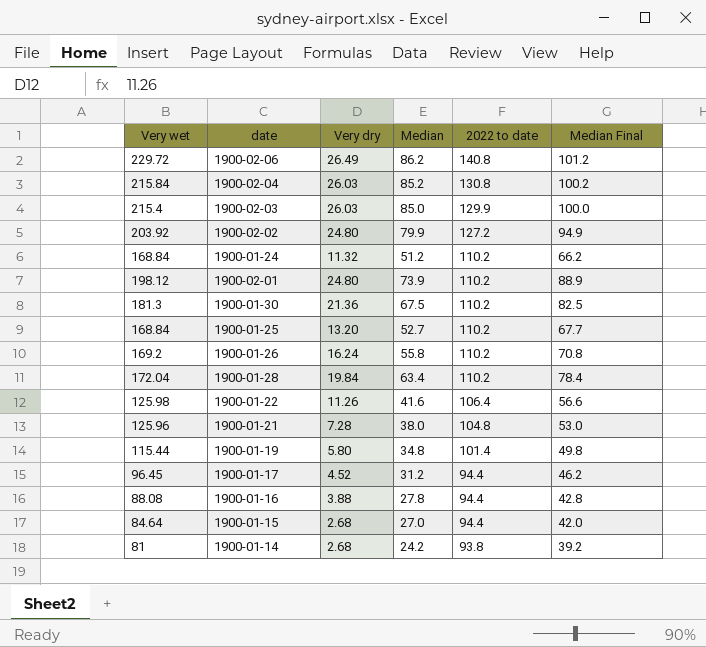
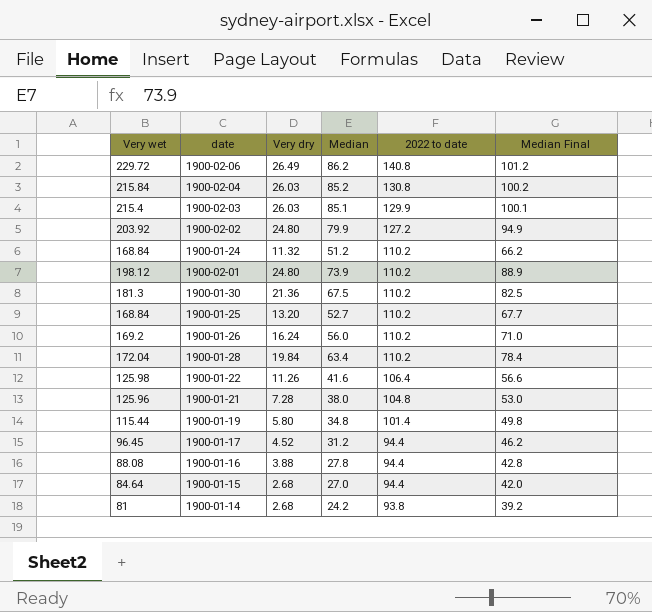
1900-02-03 | Median: 85.0 -> 85.1
1900-02-03 | Median Final: 100.0 -> 100.1
1900-01-26 | Median: 55.8 -> 56.0
1900-01-26 | Median Final: 70.8 -> 71.0

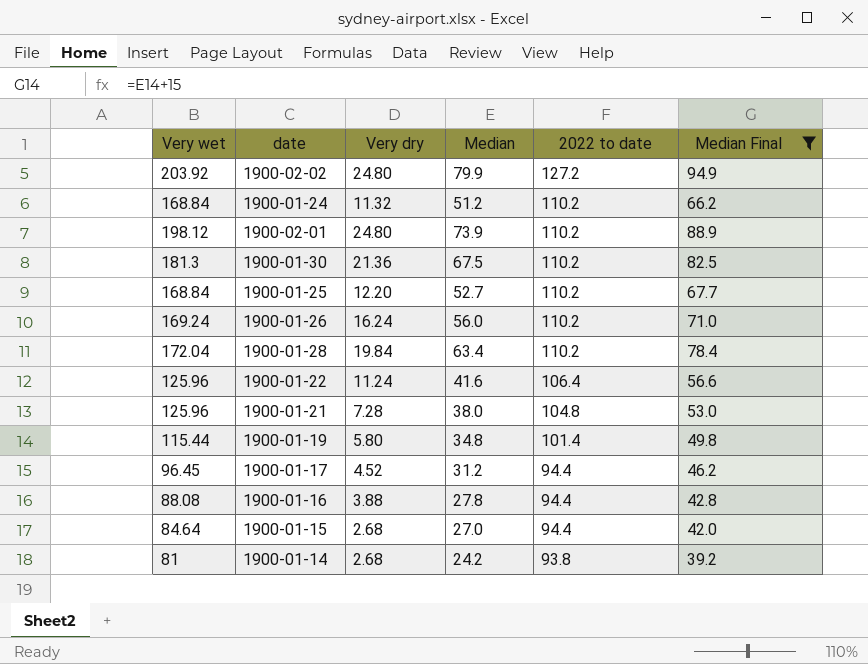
filter: none -> Median Final <= 94.9
1900-01-25 | Very dry: 13.20 -> 12.20
1900-01-26 | Very wet: 169.2 -> 169.24
1900-01-22 | Very wet: 125.98 -> 125.96
1900-01-22 | Very dry: 11.26 -> 11.24

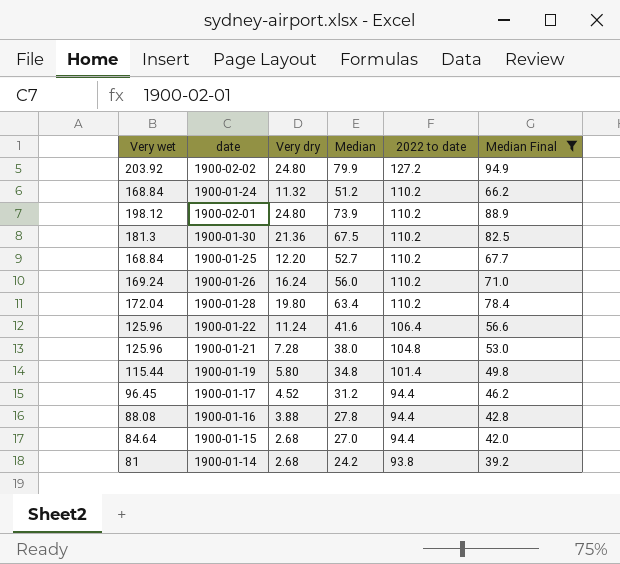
1900-01-28 | Very dry: 19.84 -> 19.80

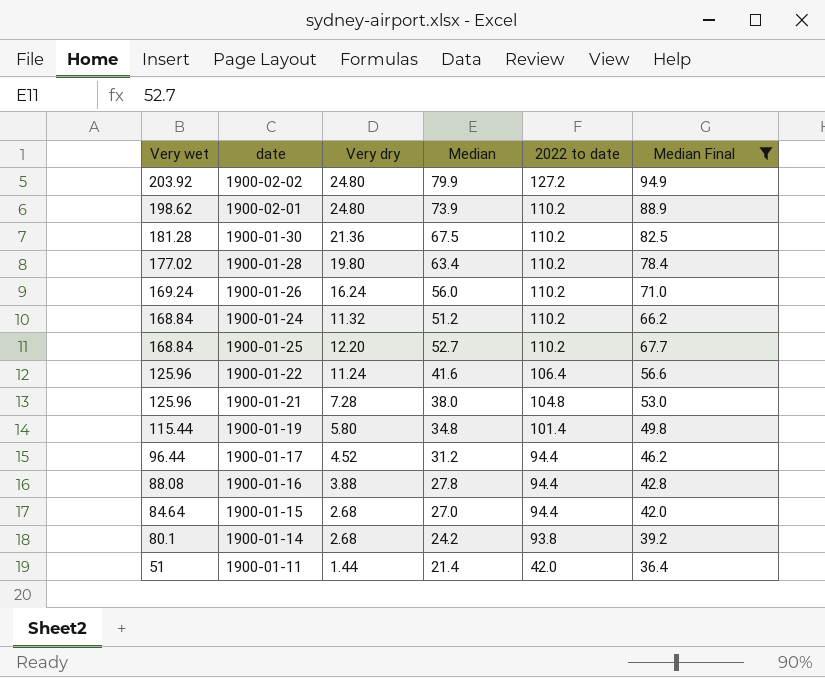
row order: 2022 to date descending -> Very wet descending
1900-02-01 | Very wet: 198.12 -> 198.62
1900-01-30 | Very wet: 181.3 -> 181.28
1900-01-28 | Very wet: 172.04 -> 177.02
1900-01-17 | Very wet: 96.45 -> 96.44
1900-01-14 | Very wet: 81 -> 80.1
row 1900-01-11: none -> 51 | 1.44 | 21.4 | 42.0 | 36.4

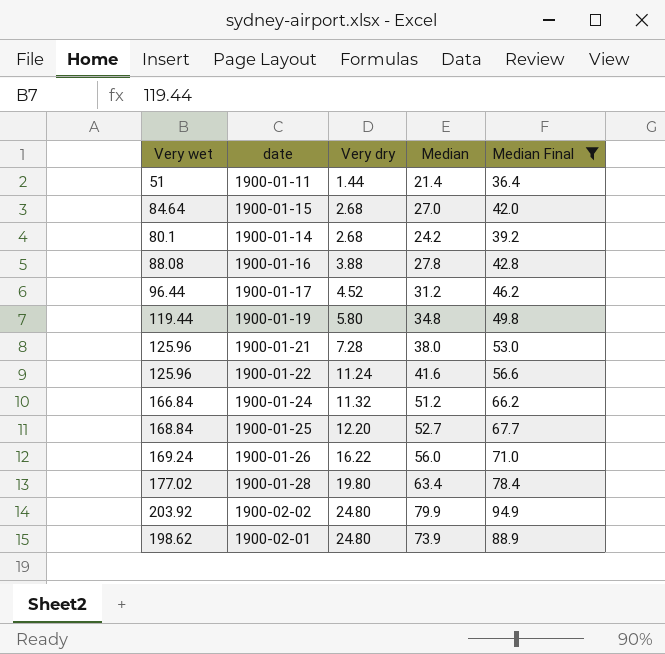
row order: Very wet descending -> Very dry ascending
column 2022 to date | position: 5 -> none
row 1900-01-30: 181.28 | 21.36 | 67.5 | 110.2 | 82.5 -> none
1900-01-19 | Very wet: 115.44 -> 119.44
1900-01-24 | Very wet: 168.84 -> 166.84
1900-01-26 | Very dry: 16.24 -> 16.22

